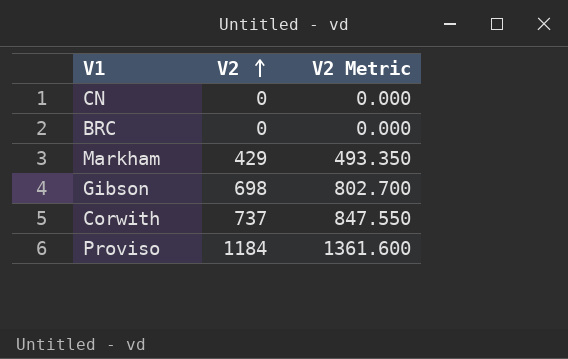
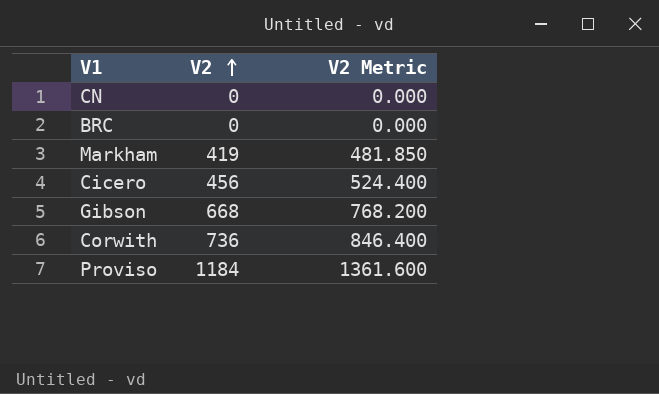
Markham | V2: 429 -> 419
Markham | V2 Metric: 493.350 -> 481.850
row Cicero: none -> 456 | 524.400
Gibson | V2: 698 -> 668
Gibson | V2 Metric: 802.700 -> 768.200
Corwith | V2: 737 -> 736
Corwith | V2 Metric: 847.550 -> 846.400

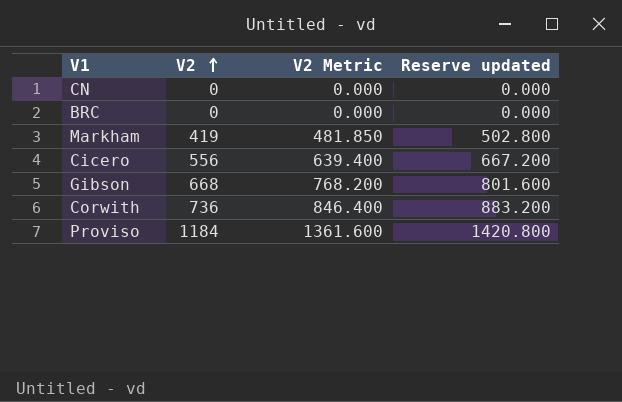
column Reserve updated | formula: none -> [V2] * 1.2
Cicero | V2: 456 -> 556
Cicero | V2 Metric: 524.400 -> 639.400

